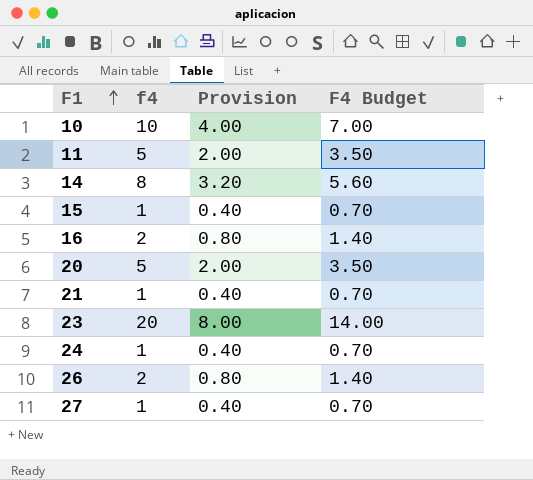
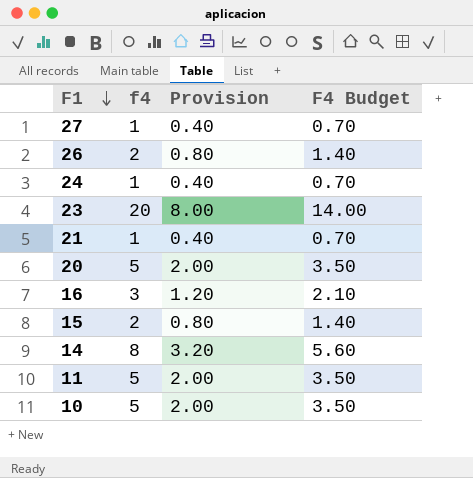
row order: F1 ascending -> F1 descending
16 | f4: 2 -> 3
16 | Provision: 0.80 -> 1.20
16 | F4 Budget: 1.40 -> 2.10
15 | f4: 1 -> 2
15 | Provision: 0.40 -> 0.80
15 | F4 Budget: 0.70 -> 1.40
10 | f4: 10 -> 5
10 | Provision: 4.00 -> 2.00
10 | F4 Budget: 7.00 -> 3.50

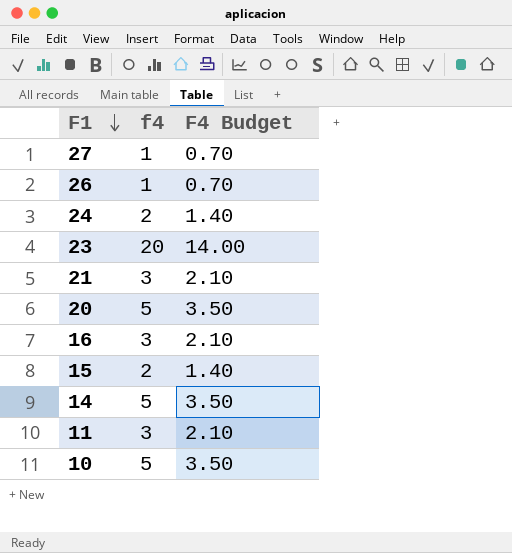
column Provision | formula: [f4] * 0.4 -> none
26 | f4: 2 -> 1
26 | F4 Budget: 1.40 -> 0.70
24 | f4: 1 -> 2
24 | F4 Budget: 0.70 -> 1.40
21 | f4: 1 -> 3
21 | F4 Budget: 0.70 -> 2.10
14 | f4: 8 -> 5
14 | F4 Budget: 5.60 -> 3.50
11 | f4: 5 -> 3
11 | F4 Budget: 3.50 -> 2.10

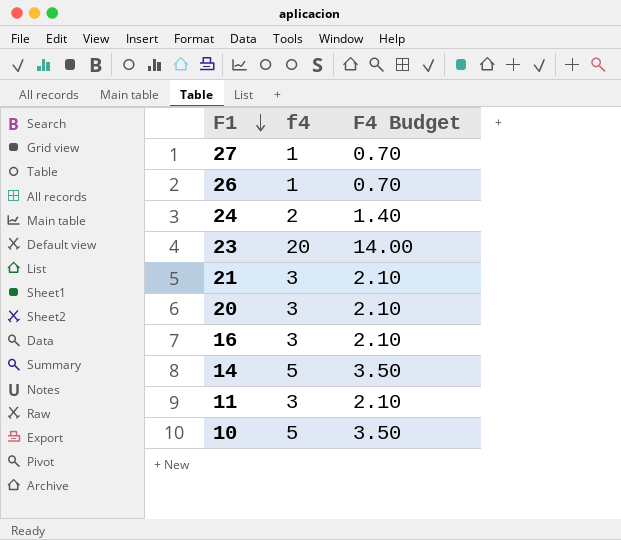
row 15: 2 | 1.40 -> none
20 | f4: 5 -> 3
20 | F4 Budget: 3.50 -> 2.10

